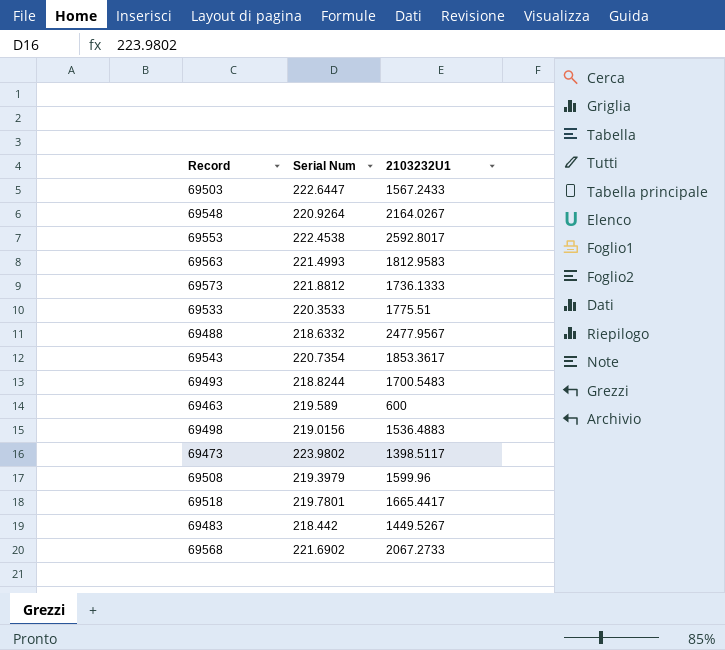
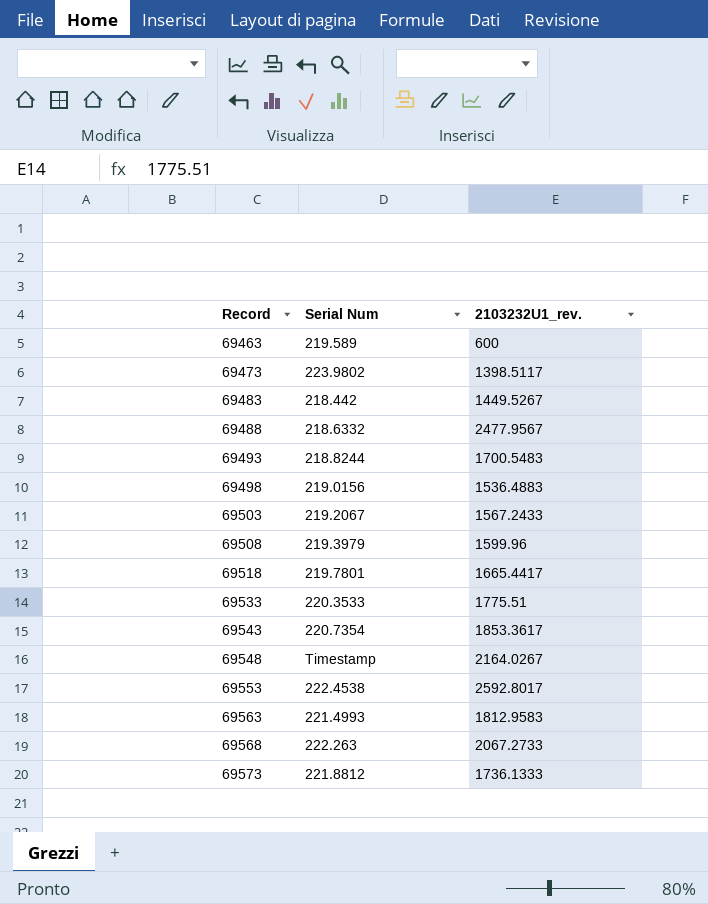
row order: none -> Record ascending
column name: 2103232U1 -> 2103232U1_rev.
69503 | Serial Num: 222.6447 -> 219.2067
69548 | Serial Num: 220.9264 -> Timestamp
69568 | Serial Num: 221.6902 -> 222.263

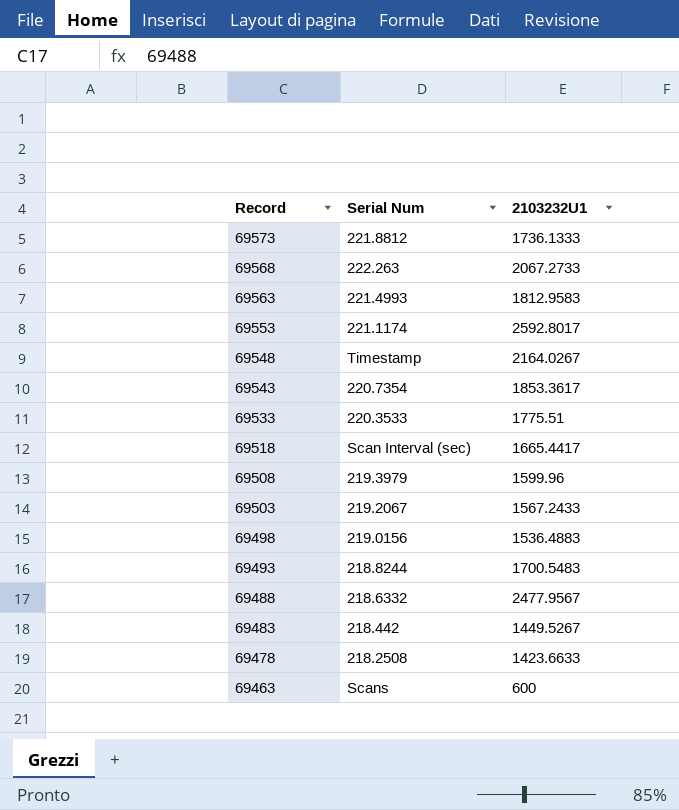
row order: Record ascending -> Record descending
column name: 2103232U1_rev. -> 2103232U1
row 69473: 223.9802 | 1398.5117 -> none
69553 | Serial Num: 222.4538 -> 221.1174
69518 | Serial Num: 219.7801 -> Scan Interval (sec)
row 69478: none -> 218.2508 | 1423.6633
69463 | Serial Num: 219.589 -> Scans

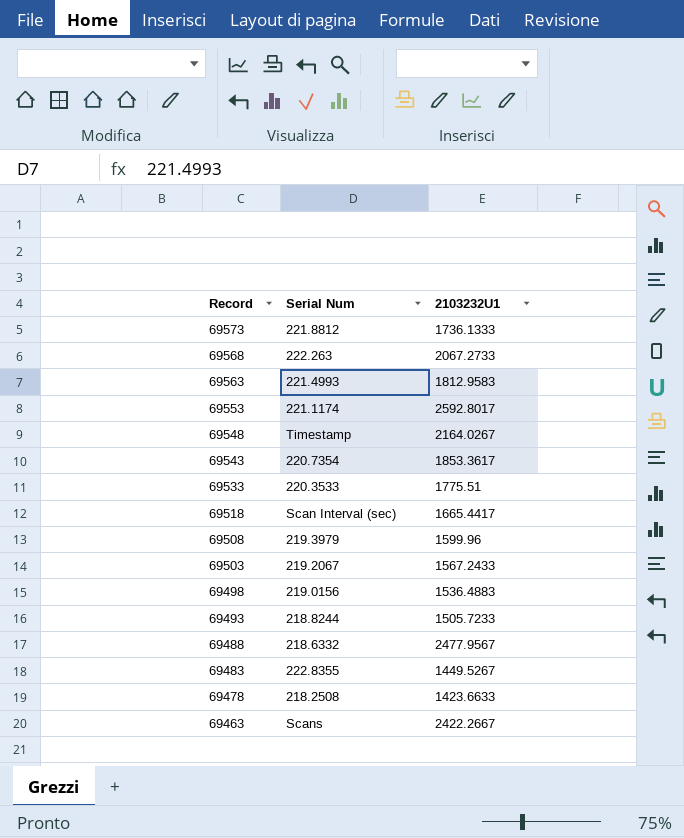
69493 | 2103232U1: 1700.5483 -> 1505.7233
69483 | Serial Num: 218.442 -> 222.8355
69463 | 2103232U1: 600 -> 2422.2667

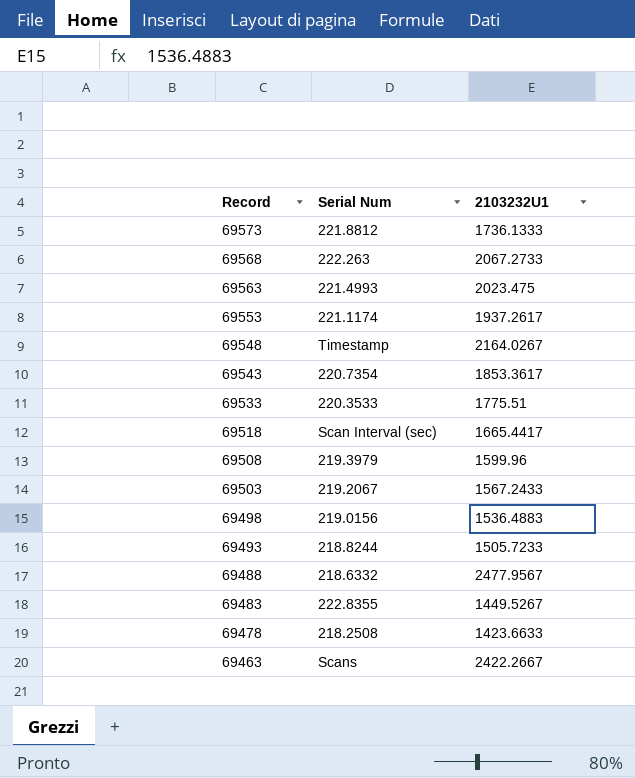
69563 | 2103232U1: 1812.9583 -> 2023.475
69553 | 2103232U1: 2592.8017 -> 1937.2617

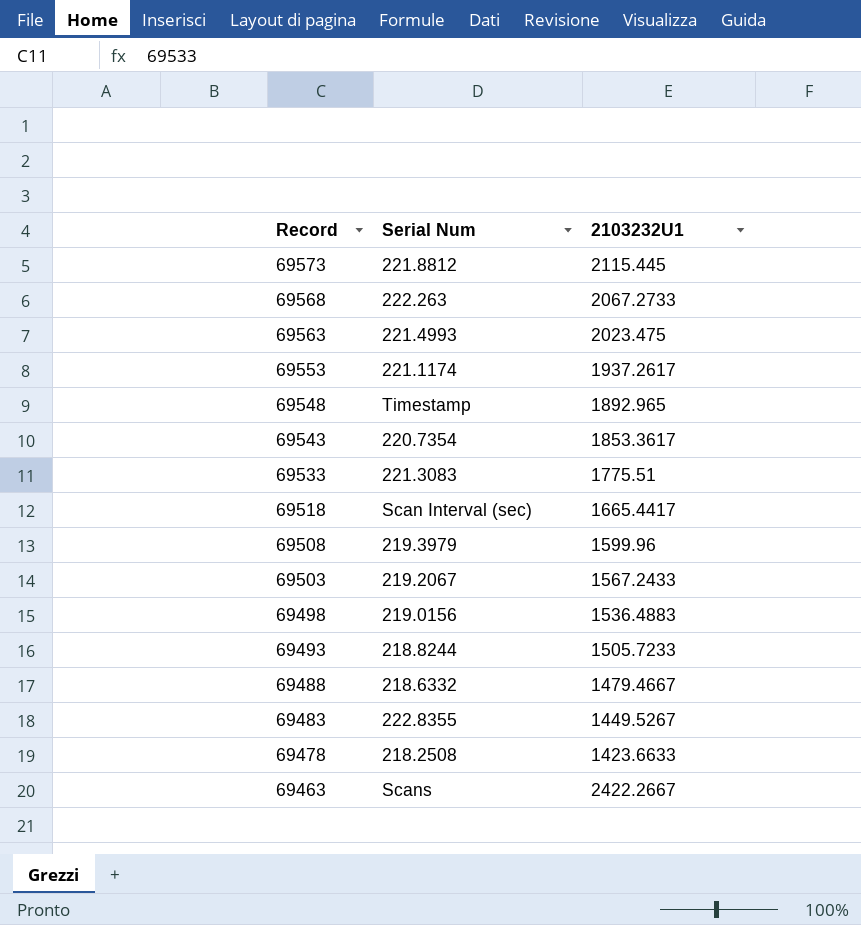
69573 | 2103232U1: 1736.1333 -> 2115.445
69548 | 2103232U1: 2164.0267 -> 1892.965
69533 | Serial Num: 220.3533 -> 221.3083
69488 | 2103232U1: 2477.9567 -> 1479.4667

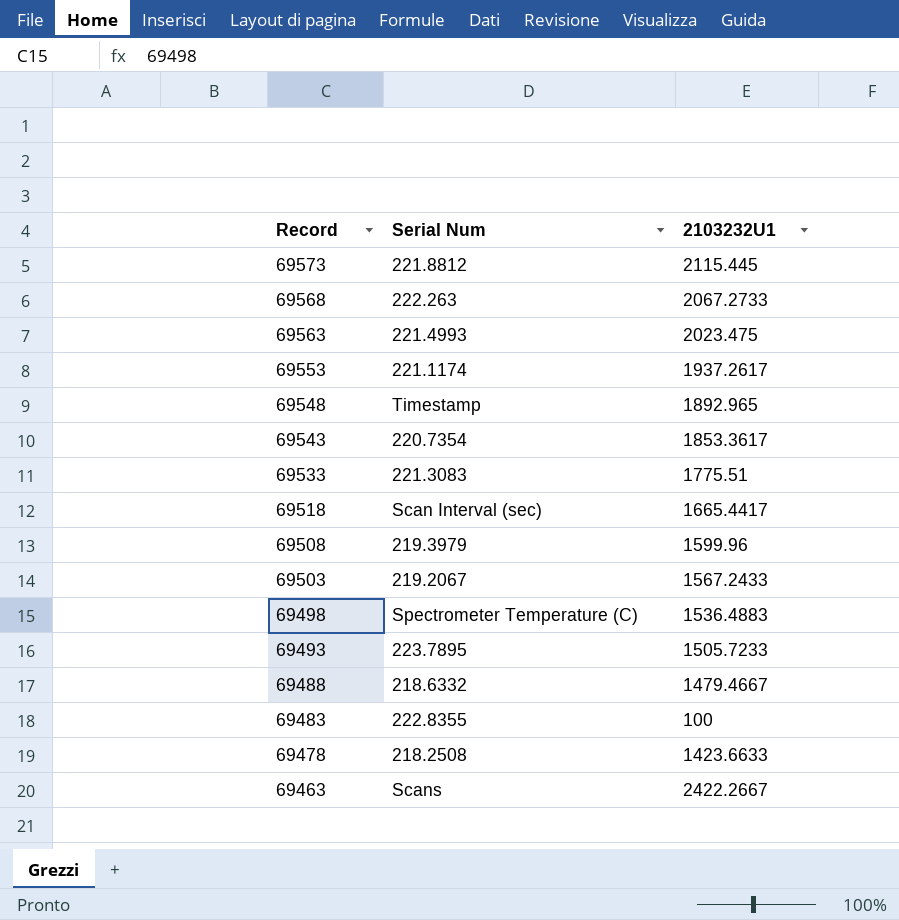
69498 | Serial Num: 219.0156 -> Spectrometer Temperature (C)
69493 | Serial Num: 218.8244 -> 223.7895
69483 | 2103232U1: 1449.5267 -> 100

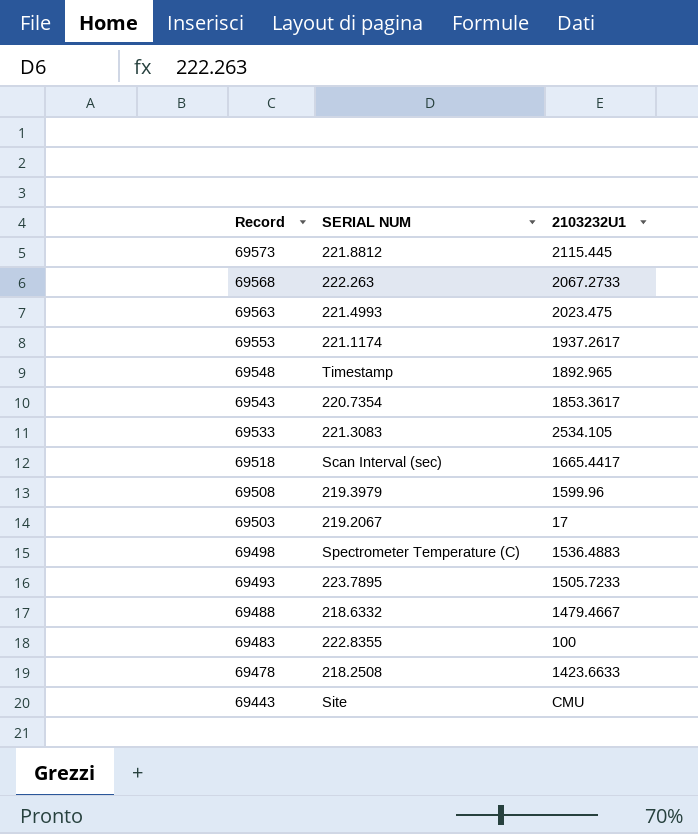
column name: Serial Num -> SERIAL NUM
row 69463: Scans | 2422.2667 -> none
69533 | 2103232U1: 1775.51 -> 2534.105
69503 | 2103232U1: 1567.2433 -> 17
row 69443: none -> Site | CMU

